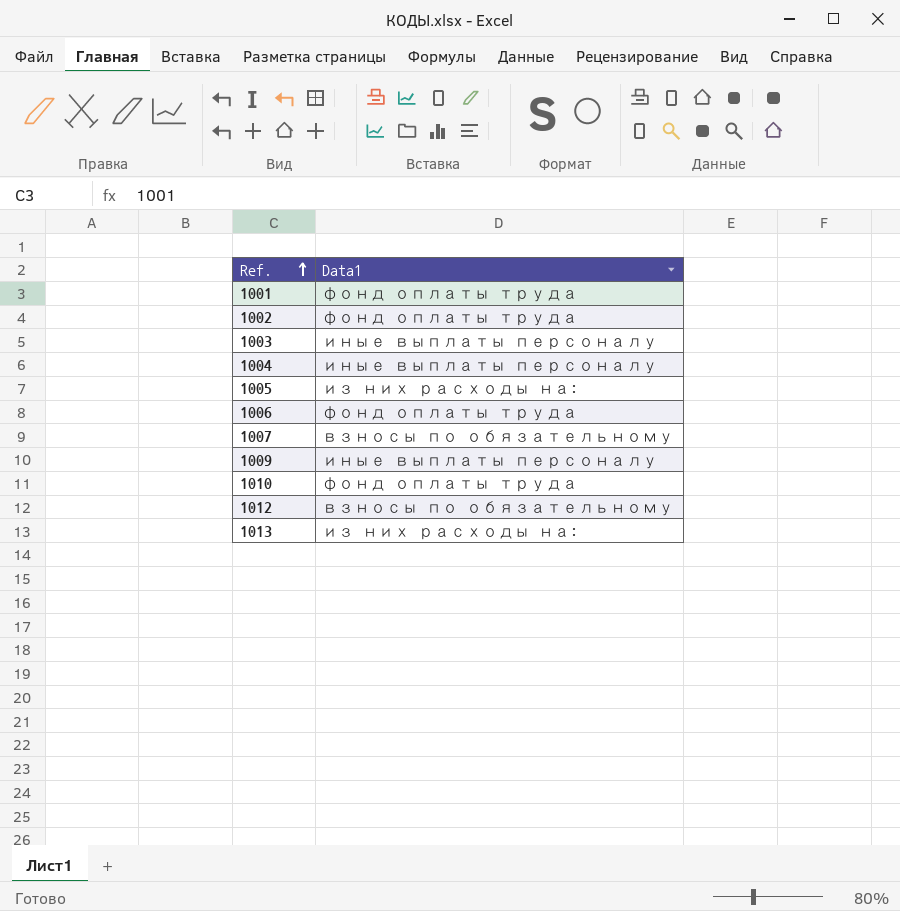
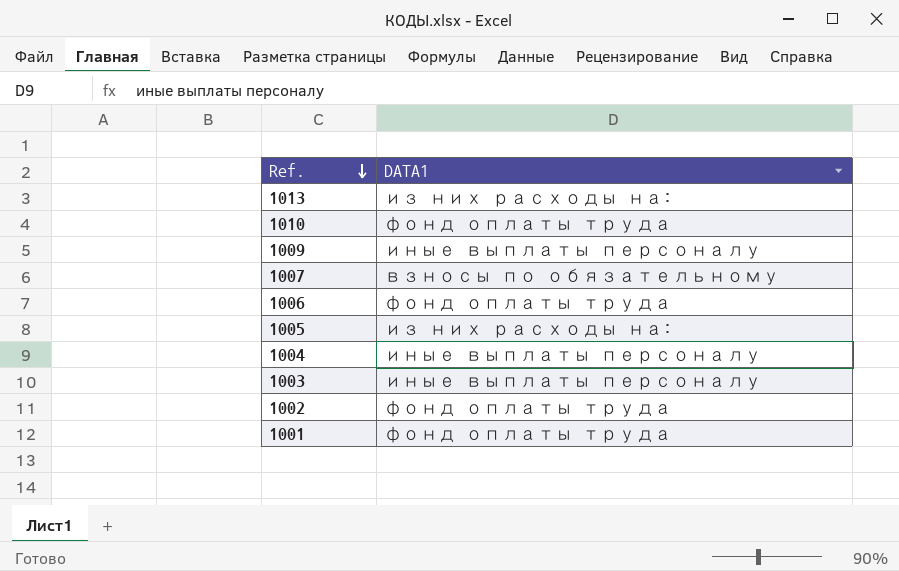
row order: Ref. ascending -> Ref. descending
column name: Data1 -> DATA1
row 1012: взносы по обязательному -> none

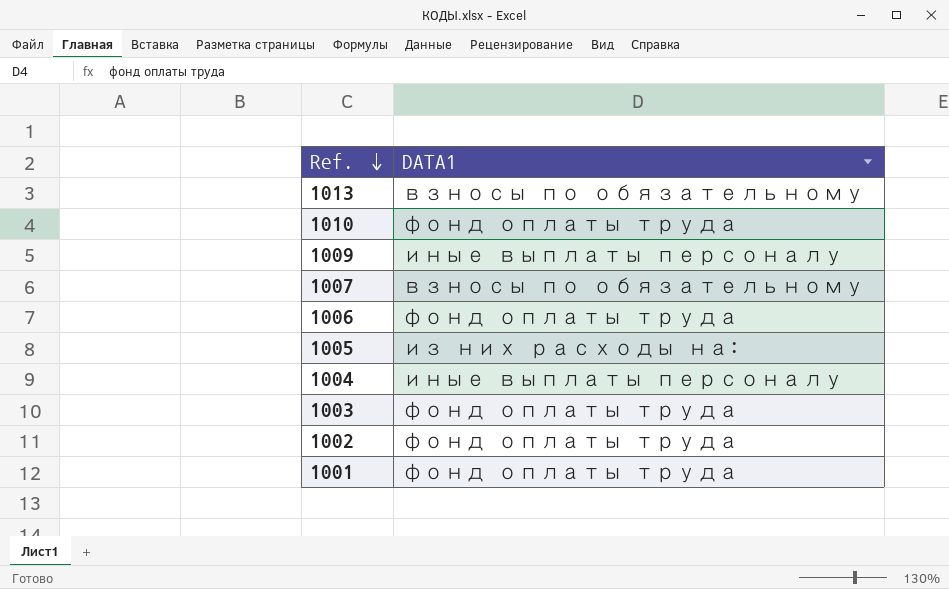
1013 | DATA1: из них расходы на: -> взносы по обязательному
1003 | DATA1: иные выплаты персоналу -> фонд оплаты труда

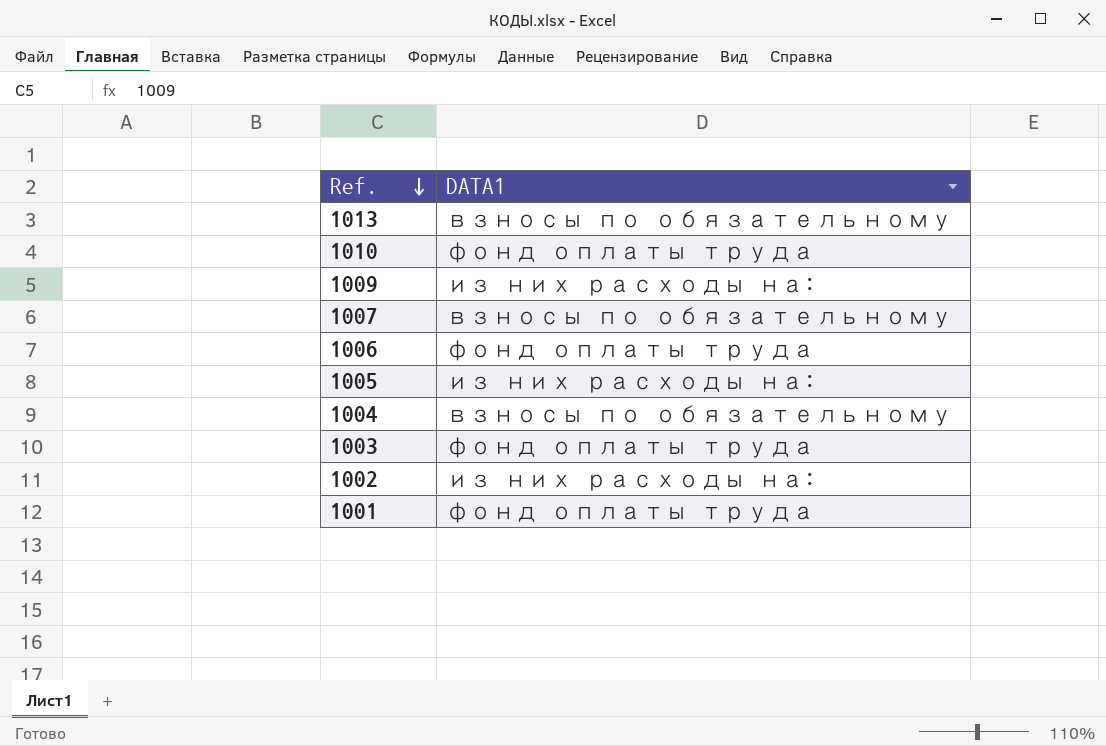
1009 | DATA1: иные выплаты персоналу -> из них расходы на:
1004 | DATA1: иные выплаты персоналу -> взносы по обязательному
1002 | DATA1: фонд оплаты труда -> из них расходы на:

